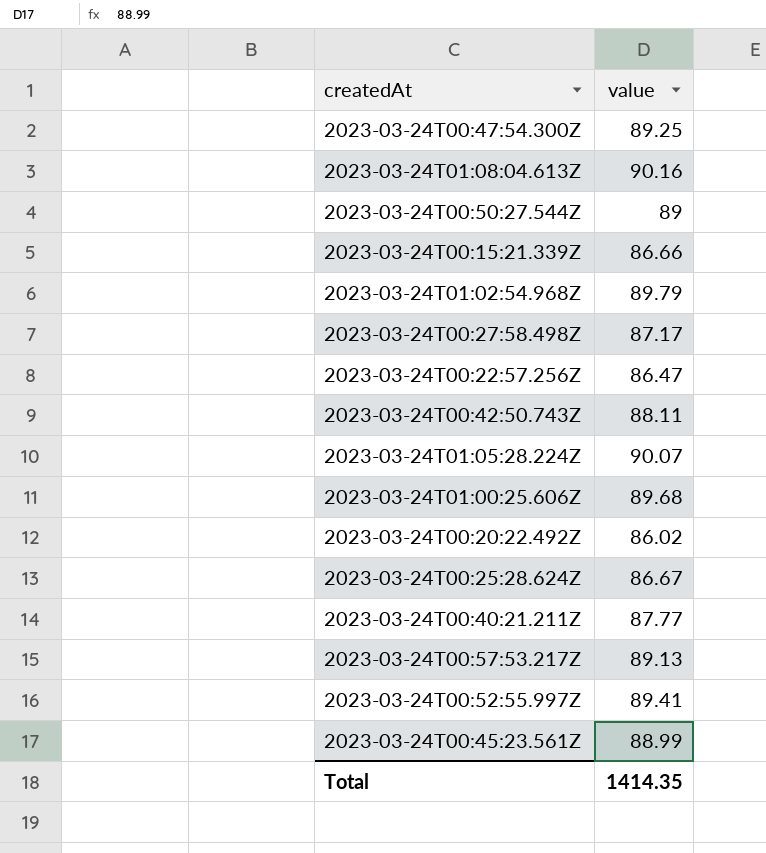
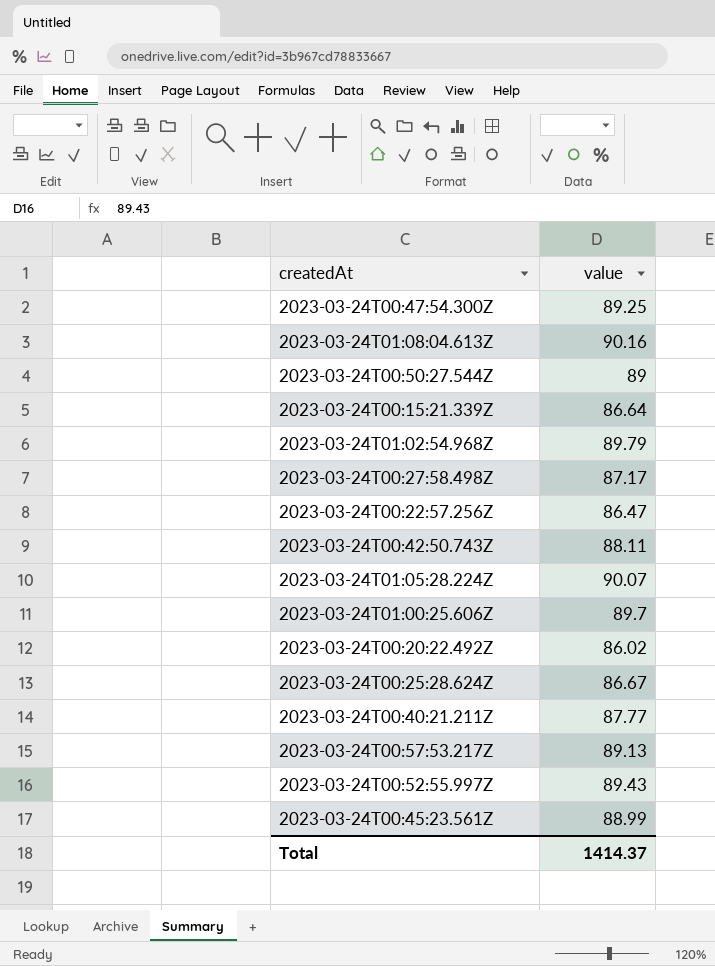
2023-03-24T00:15:21.339Z | value: 86.66 -> 86.64
2023-03-24T01:00:25.606Z | value: 89.68 -> 89.7
2023-03-24T00:52:55.997Z | value: 89.41 -> 89.43
Total | value: 1414.35 -> 1414.37

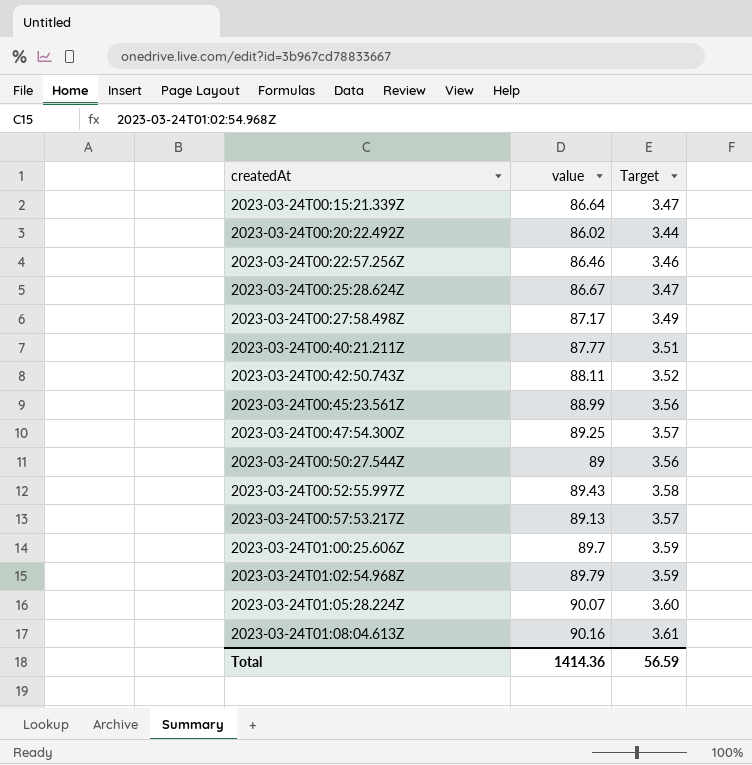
row order: none -> createdAt ascending
column Target | formula: none -> [value] * 0.04
2023-03-24T00:22:57.256Z | value: 86.47 -> 86.46
Total | value: 1414.37 -> 1414.36

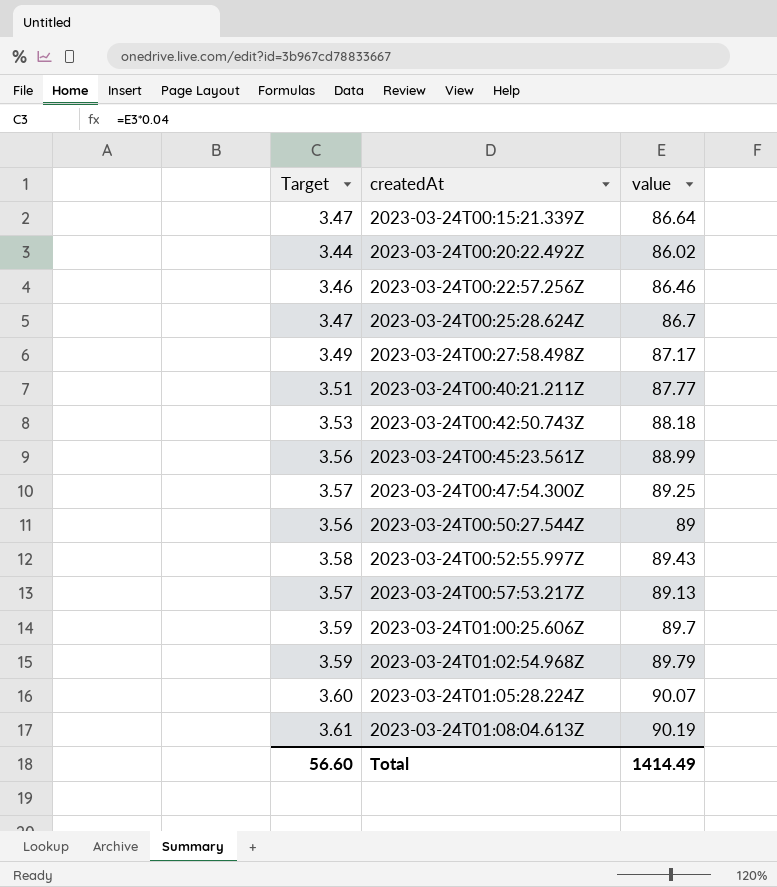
column Target | position: 3 -> 1
2023-03-24T00:25:28.624Z | value: 86.67 -> 86.7
2023-03-24T00:42:50.743Z | Target: 3.52 -> 3.53
2023-03-24T00:42:50.743Z | value: 88.11 -> 88.18
2023-03-24T01:08:04.613Z | value: 90.16 -> 90.19
Total | Target: 56.59 -> 56.60
Total | value: 1414.36 -> 1414.49

